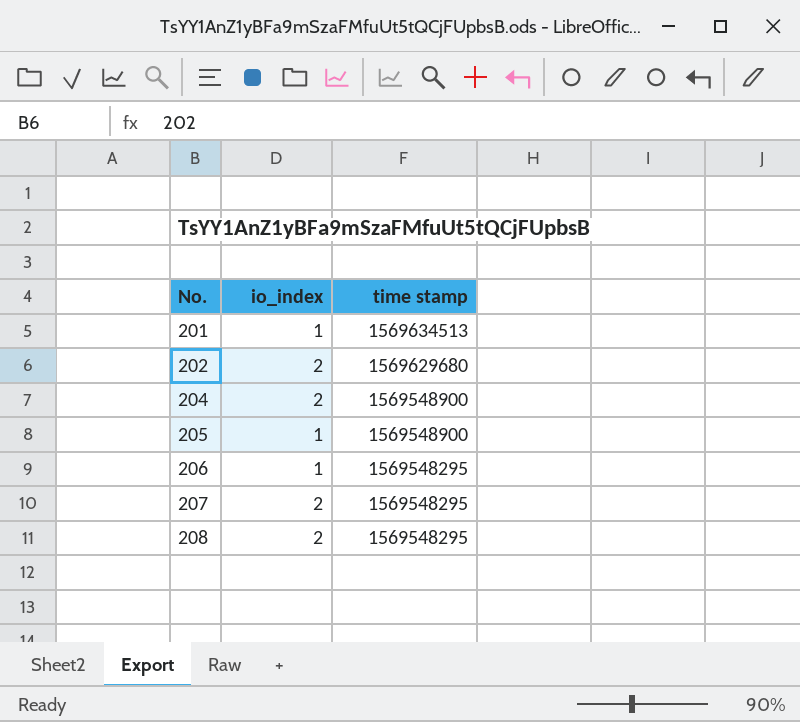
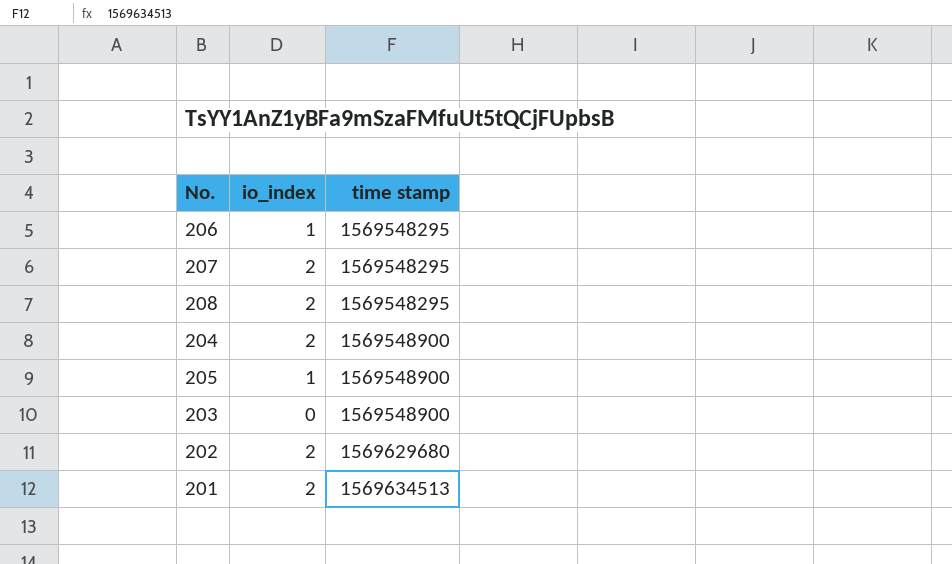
row order: No. ascending -> time stamp ascending
row 203: none -> 0 | 1569548900
201 | io_index: 1 -> 2

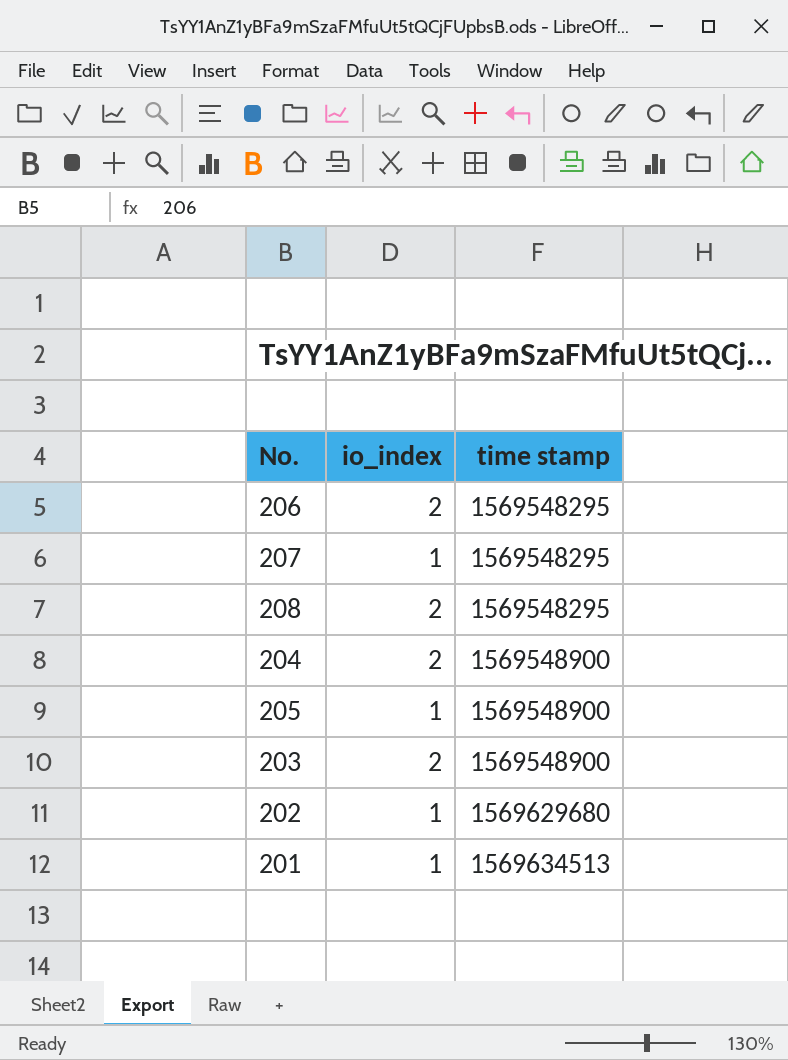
206 | io_index: 1 -> 2
207 | io_index: 2 -> 1
203 | io_index: 0 -> 2
202 | io_index: 2 -> 1
201 | io_index: 2 -> 1

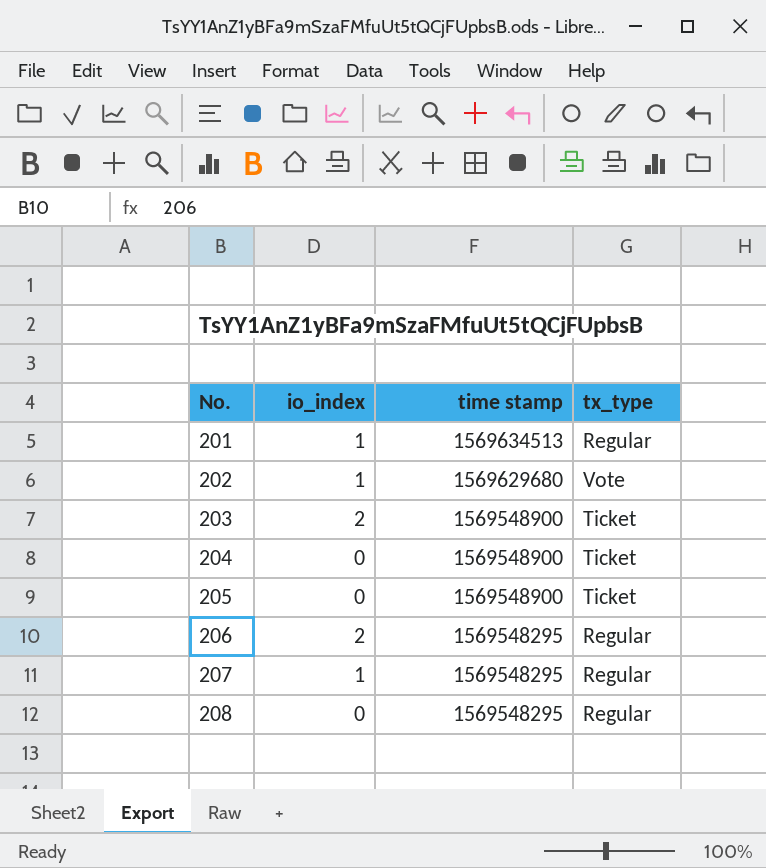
row order: time stamp ascending -> No. ascending
column tx_type | position: none -> 4
204 | io_index: 2 -> 0
205 | io_index: 1 -> 0
208 | io_index: 2 -> 0

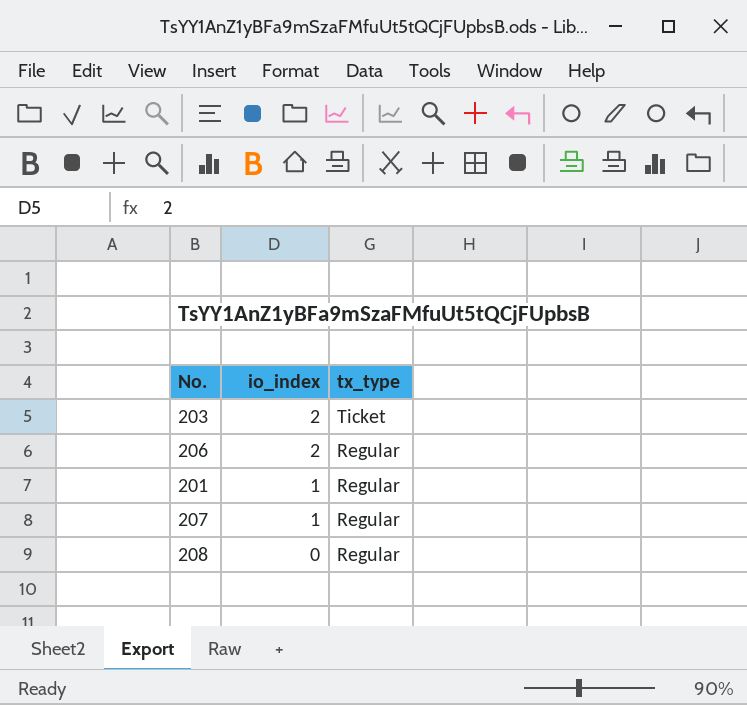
row order: No. ascending -> io_index descending
column time stamp | position: 3 -> none
row 202: 1 | 1569629680 | Vote -> none
row 204: 0 | 1569548900 | Ticket -> none
row 205: 0 | 1569548900 | Ticket -> none

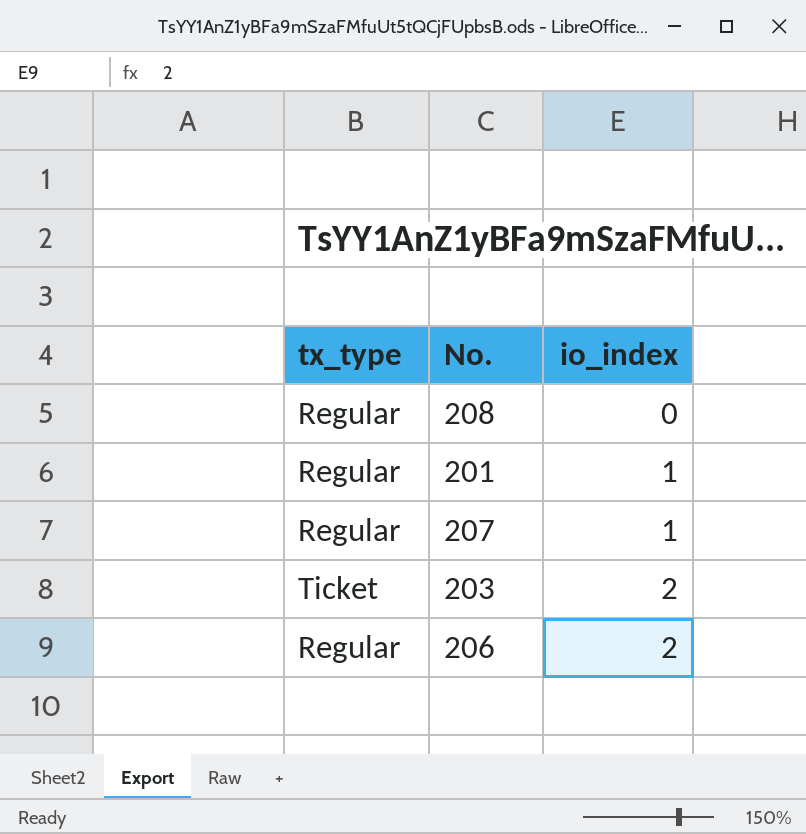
row order: io_index descending -> io_index ascending
column tx_type | position: 3 -> 1

